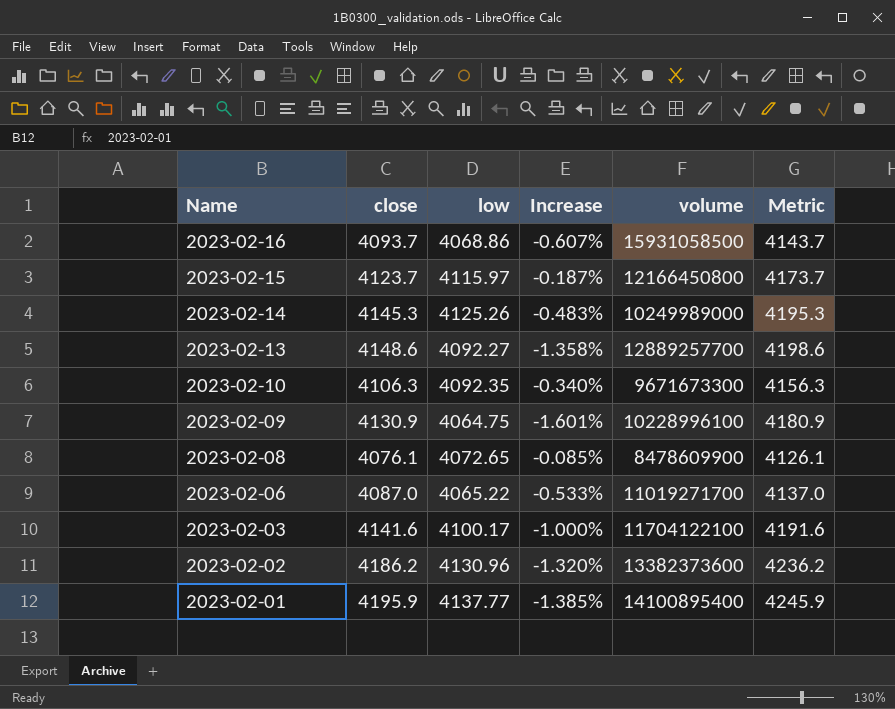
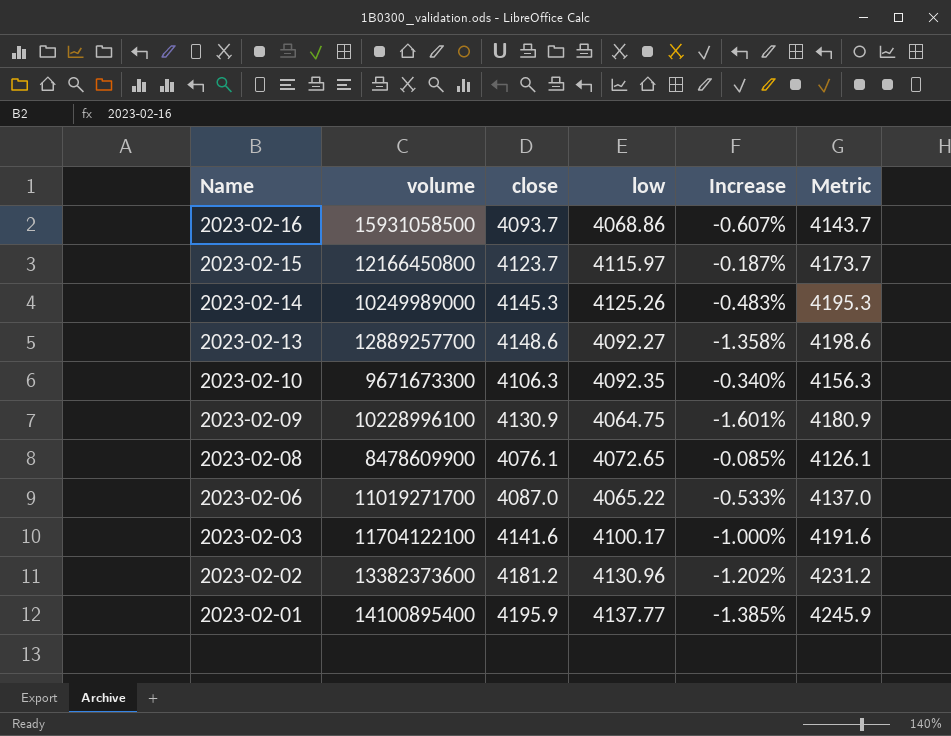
column volume | position: 5 -> 2
2023-02-02 | close: 4186.2 -> 4181.2
2023-02-02 | Increase: -1.320% -> -1.202%
2023-02-02 | Metric: 4236.2 -> 4231.2

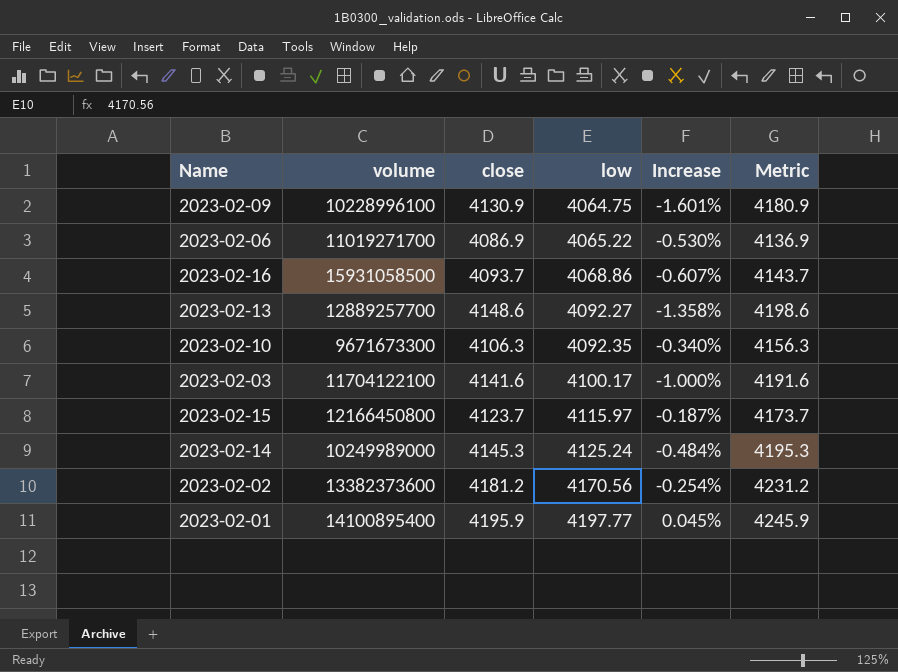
row order: Name descending -> low ascending
row 2023-02-08: 8478609900 | 4076.1 | 4072.65 | -0.085% | 4126.1 -> none
2023-02-06 | close: 4087.0 -> 4086.9
2023-02-06 | Increase: -0.533% -> -0.530%
2023-02-06 | Metric: 4137.0 -> 4136.9
2023-02-14 | low: 4125.26 -> 4125.24
2023-02-14 | Increase: -0.483% -> -0.484%
2023-02-02 | low: 4130.96 -> 4170.56
2023-02-02 | Increase: -1.202% -> -0.254%
2023-02-01 | low: 4137.77 -> 4197.77
2023-02-01 | Increase: -1.385% -> 0.045%

